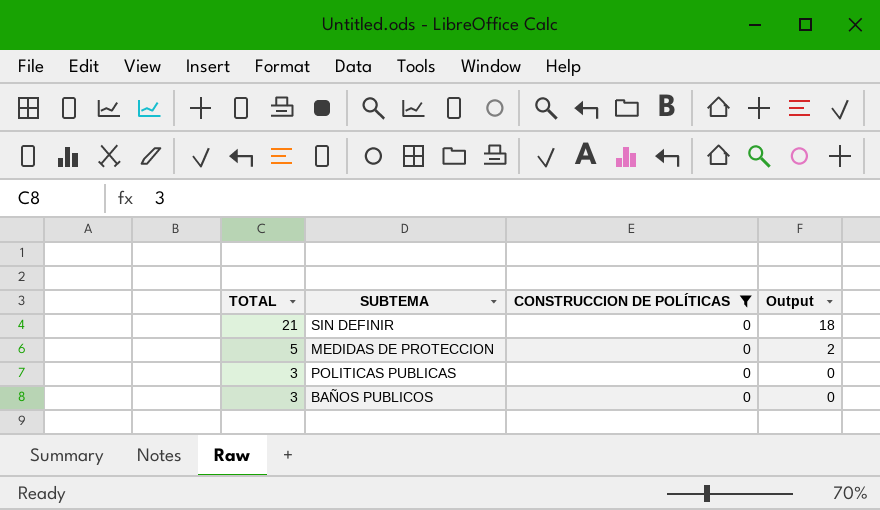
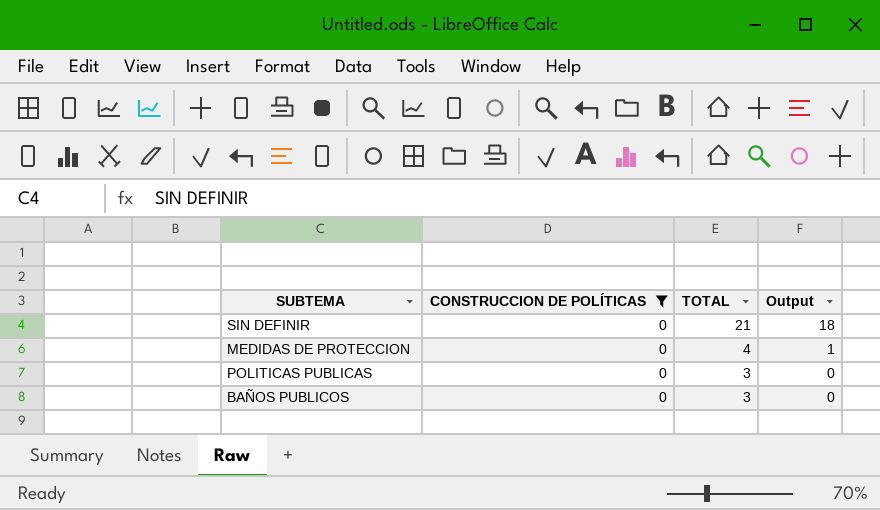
column TOTAL | position: 1 -> 3
MEDIDAS DE PROTECCION | TOTAL: 5 -> 4
MEDIDAS DE PROTECCION | Output: 2 -> 1

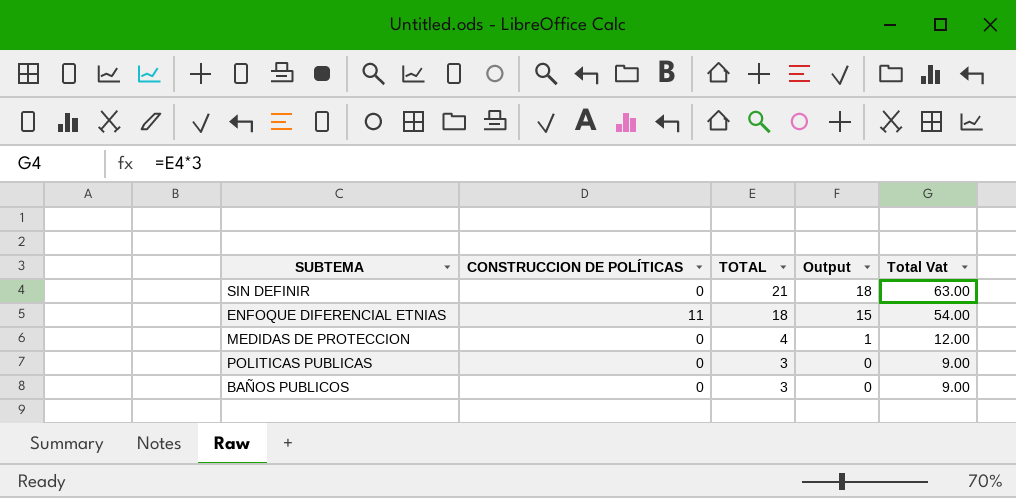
filter: CONSTRUCCION DE POLÍTICAS = 0 -> none
column Total Vat | formula: none -> [TOTAL] * 3

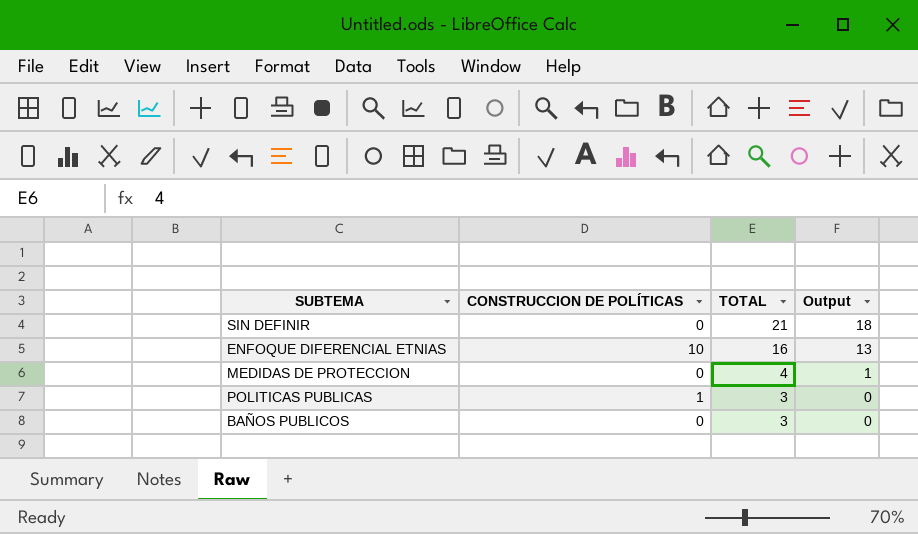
column Total Vat | formula: [TOTAL] * 3 -> none
ENFOQUE DIFERENCIAL ETNIAS | CONSTRUCCION DE POLÍTICAS: 11 -> 10
ENFOQUE DIFERENCIAL ETNIAS | TOTAL: 18 -> 16
ENFOQUE DIFERENCIAL ETNIAS | Output: 15 -> 13
POLITICAS PUBLICAS | CONSTRUCCION DE POLÍTICAS: 0 -> 1

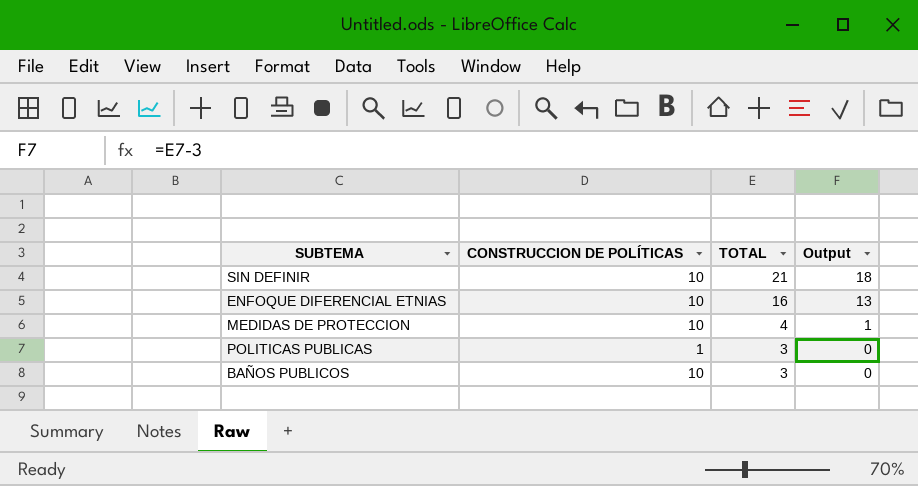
SIN DEFINIR | CONSTRUCCION DE POLÍTICAS: 0 -> 10
MEDIDAS DE PROTECCION | CONSTRUCCION DE POLÍTICAS: 0 -> 10
BAÑOS PUBLICOS | CONSTRUCCION DE POLÍTICAS: 0 -> 10

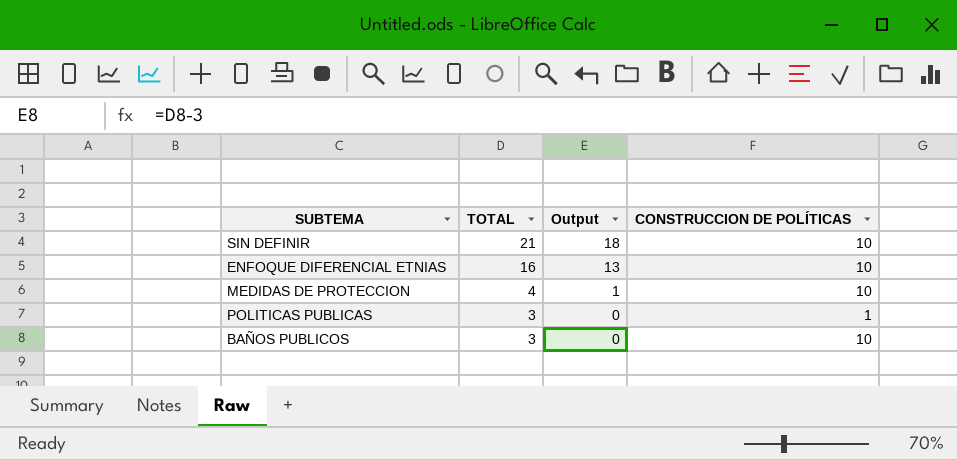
column CONSTRUCCION DE POLÍTICAS | position: 2 -> 4

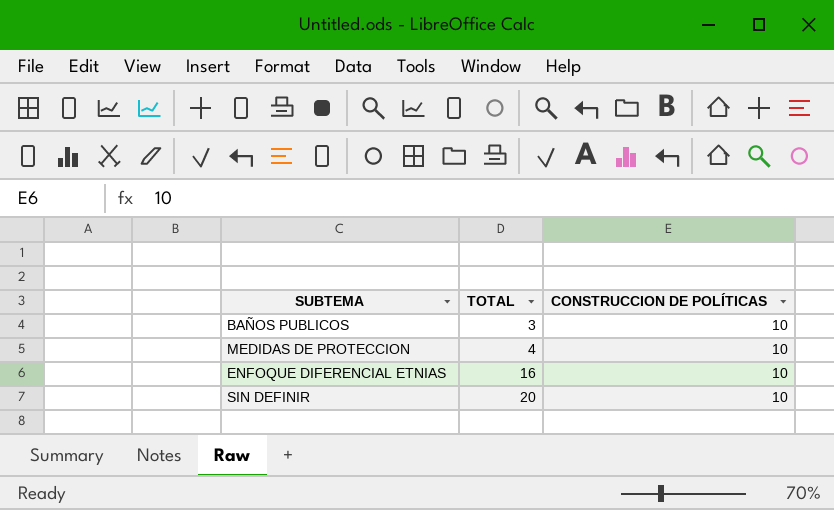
row order: TOTAL descending -> TOTAL ascending
column Output | formula: [TOTAL] - 3 -> none
row POLITICAS PUBLICAS: 3 | 0 | 1 -> none
SIN DEFINIR | TOTAL: 21 -> 20

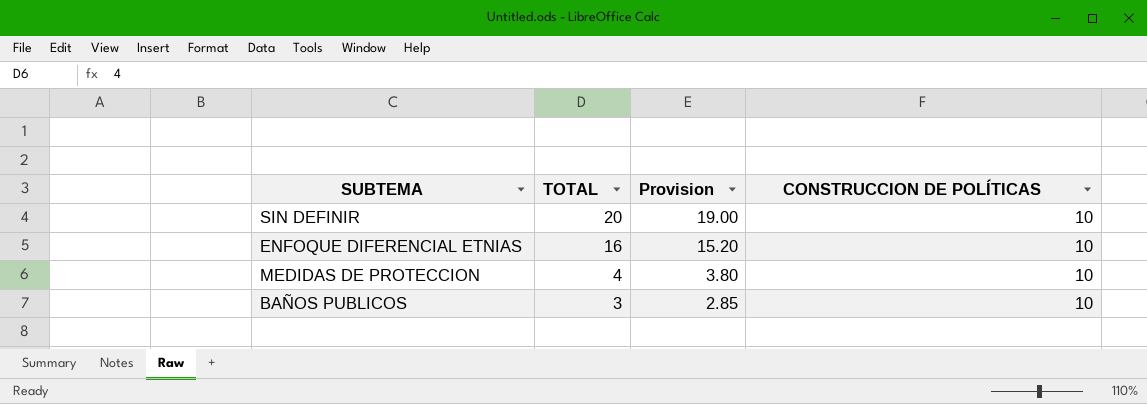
row order: TOTAL ascending -> TOTAL descending
column Provision | formula: none -> [TOTAL] * 0.95

